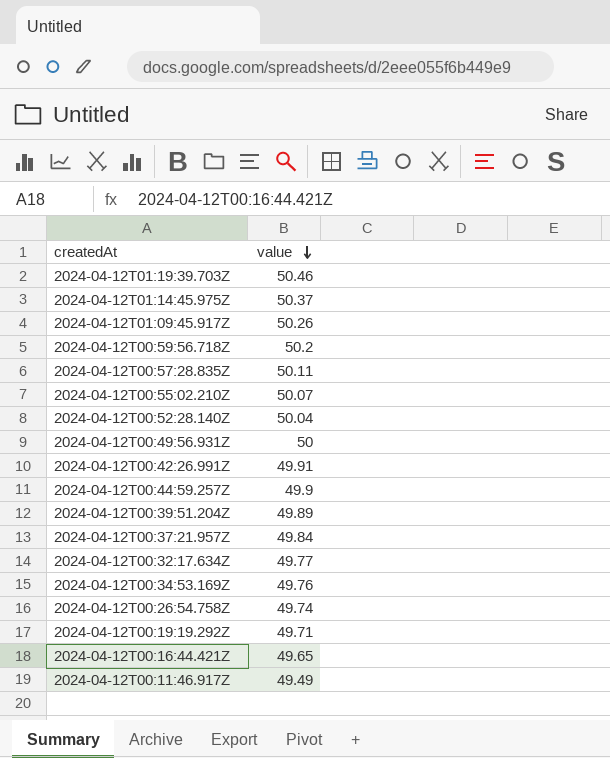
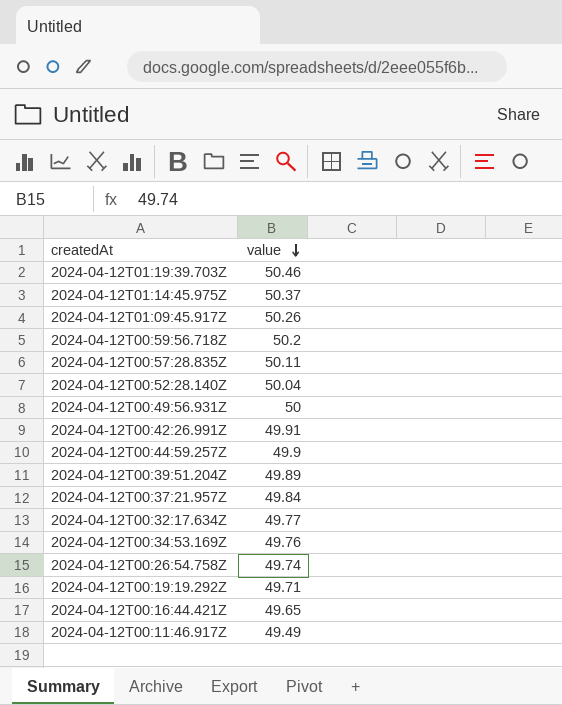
row 2024-04-12T00:55:02.210Z: 50.07 -> none

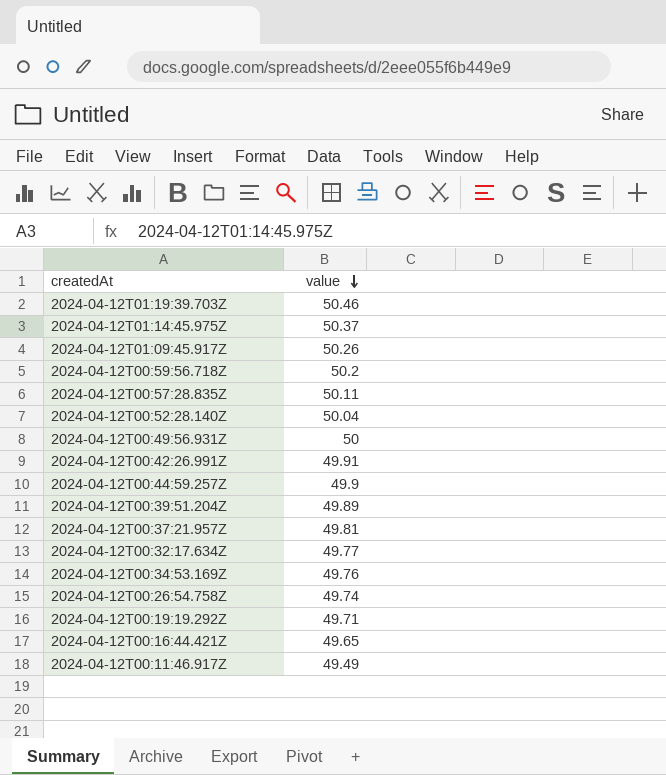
2024-04-12T00:37:21.957Z | value: 49.84 -> 49.81

